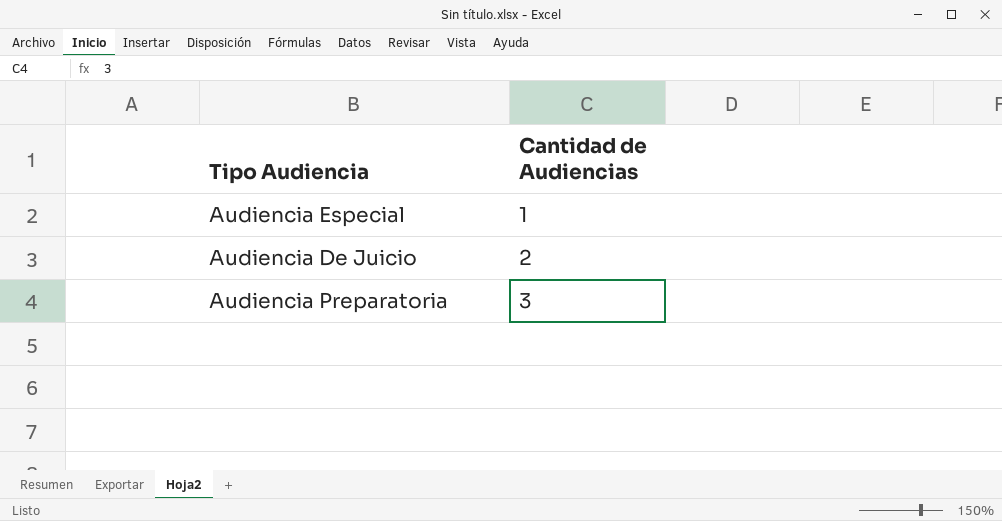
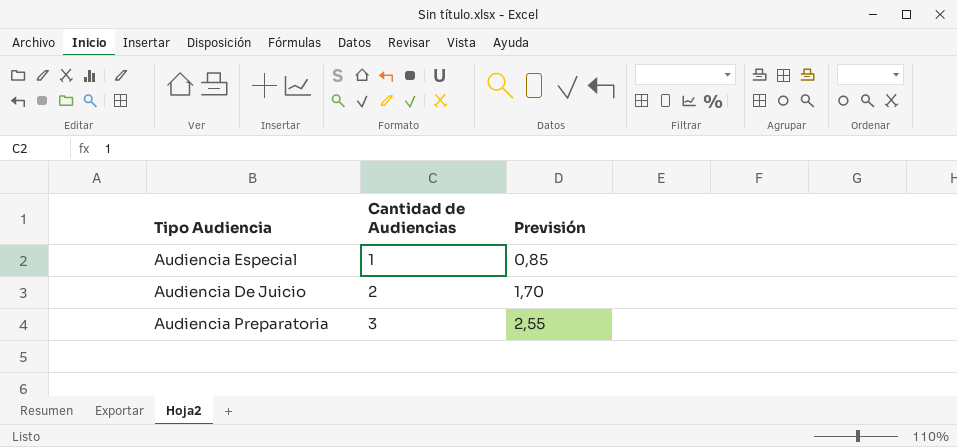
column Previsión | formula: none -> [Cantidad de Audiencias] * 0,85

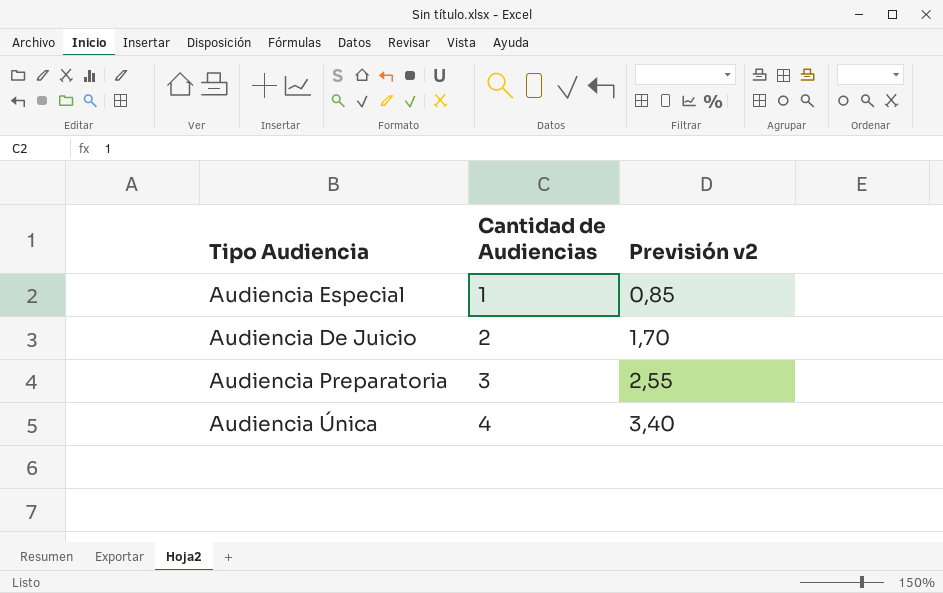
column name: Previsión -> Previsión v2
row Audiencia Única: none -> 4 | 3,40

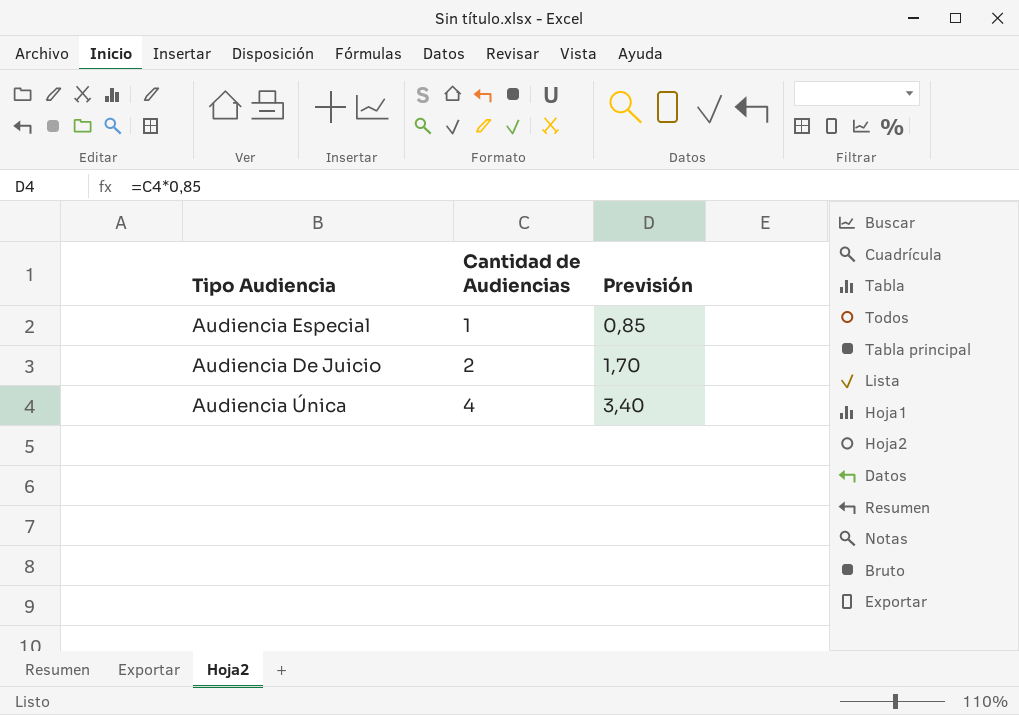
column name: Previsión v2 -> Previsión
row Audiencia Preparatoria: 3 | 2,55 -> none

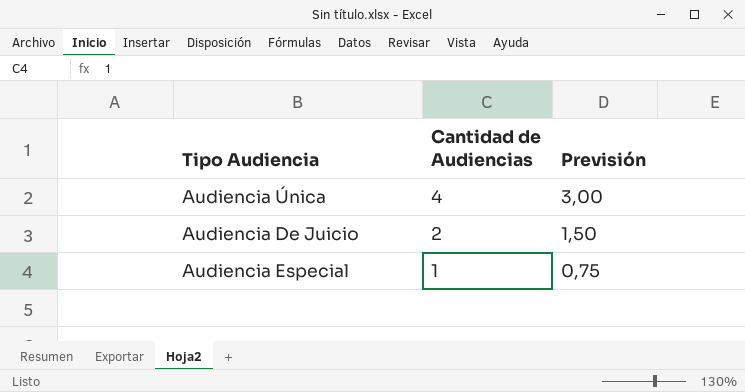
row order: Cantidad de Audiencias ascending -> Cantidad de Audiencias descending
column Previsión | formula: [Cantidad de Audiencias] * 0,85 -> [Cantidad de Audiencias] * 0,75

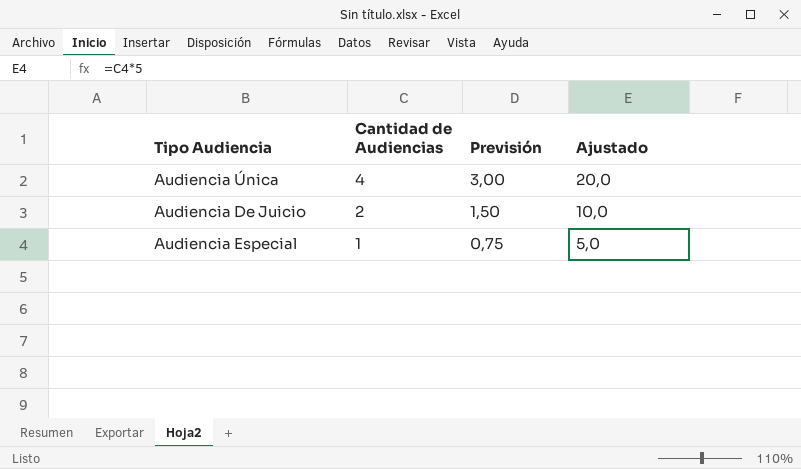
column Ajustado | formula: none -> [Cantidad de Audiencias] * 5

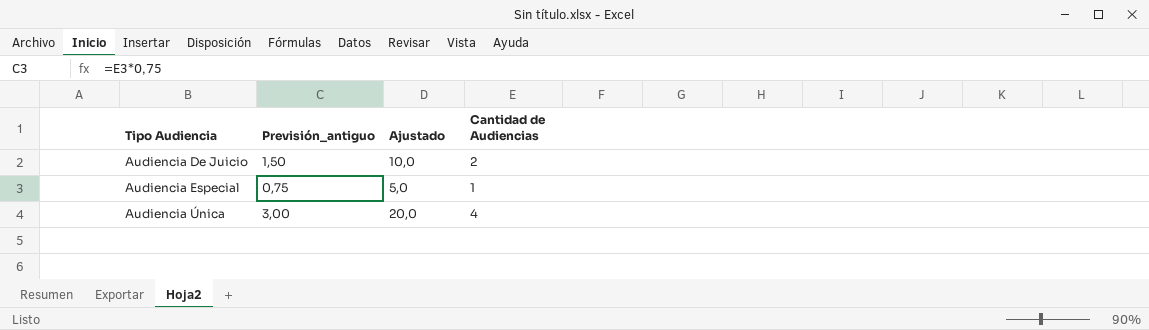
row order: Cantidad de Audiencias descending -> Tipo Audiencia ascending
column name: Previsión -> Previsión_antiguo
column Cantidad de Audiencias | position: 2 -> 4

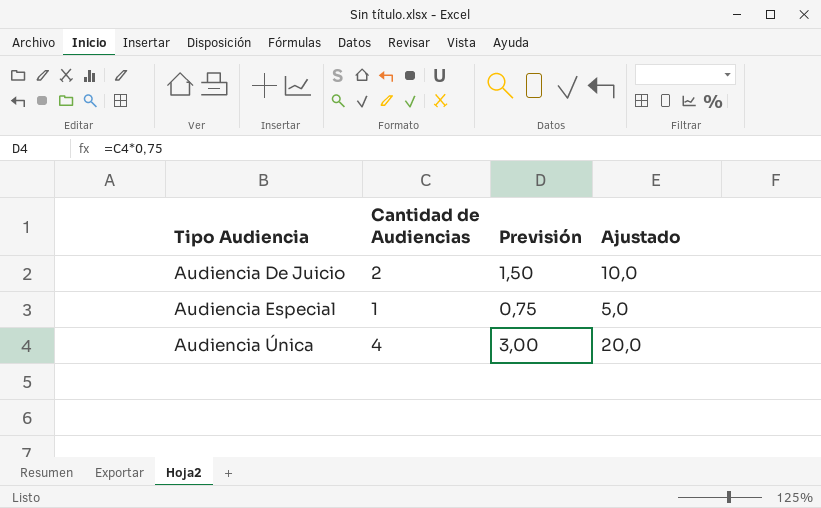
column Cantidad de Audiencias | position: 4 -> 2
column name: Previsión_antiguo -> Previsión

